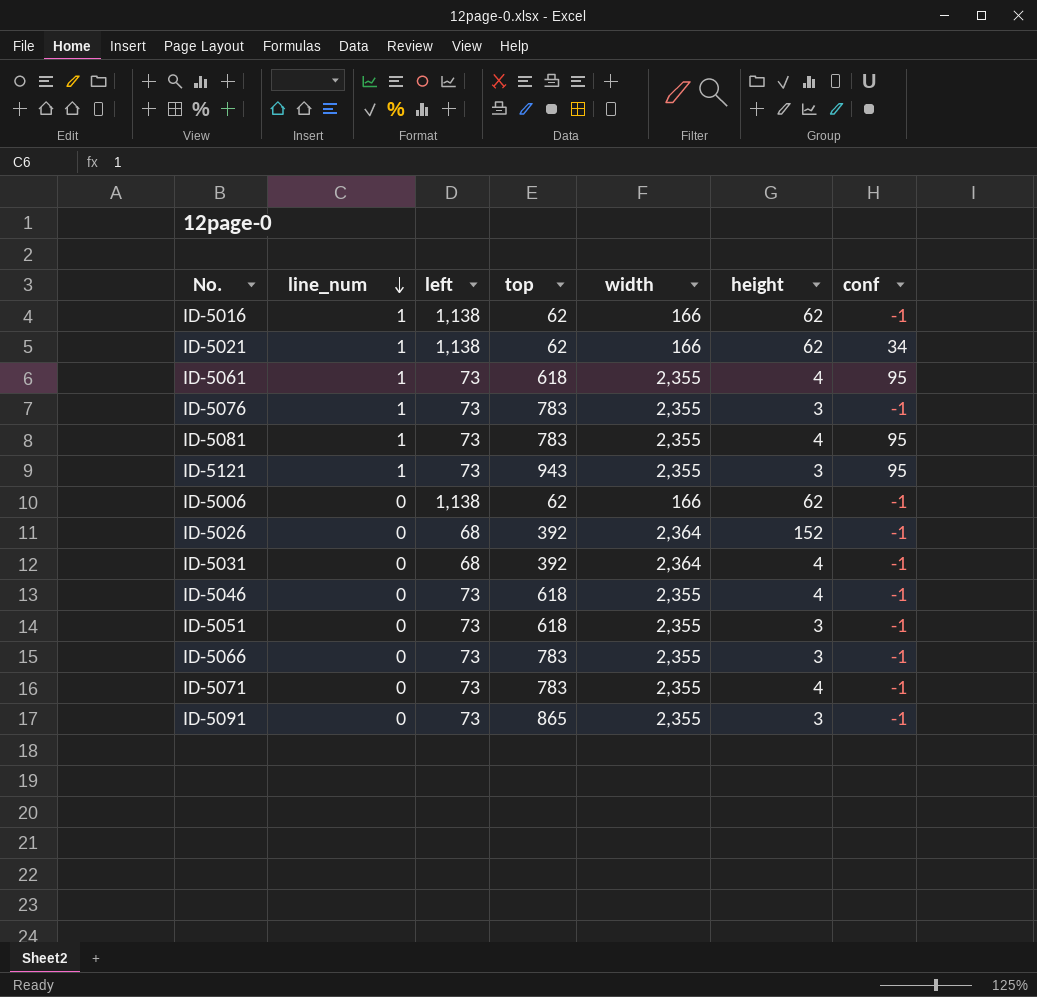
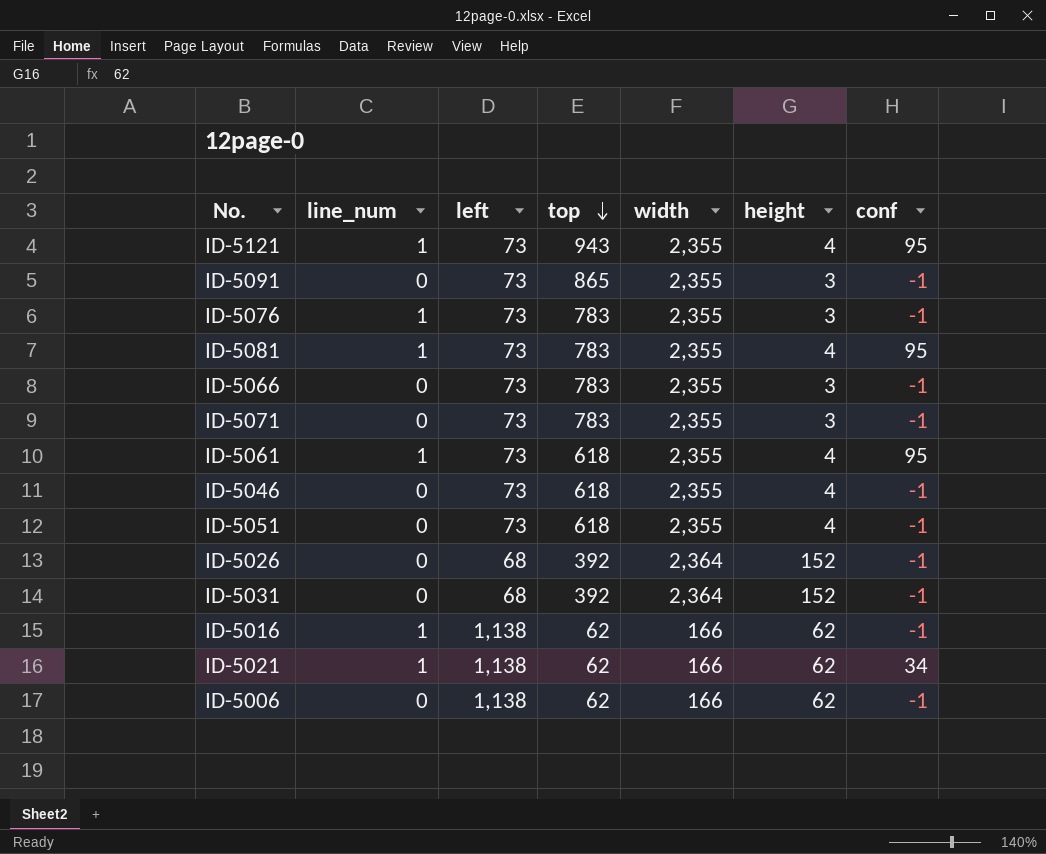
row order: line_num descending -> top descending
ID-5121 | height: 3 -> 4
ID-5071 | height: 4 -> 3
ID-5051 | height: 3 -> 4
ID-5031 | height: 4 -> 152

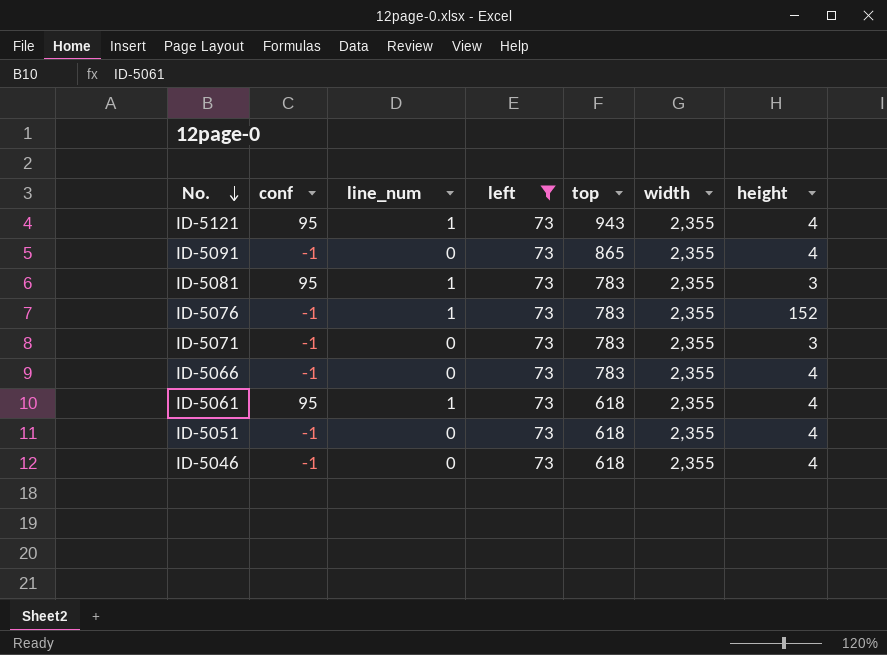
filter: none -> left = 73
row order: top descending -> No. descending
column conf | position: 7 -> 2
ID-5091 | height: 3 -> 4
ID-5081 | height: 4 -> 3
ID-5076 | height: 3 -> 152
ID-5066 | height: 3 -> 4

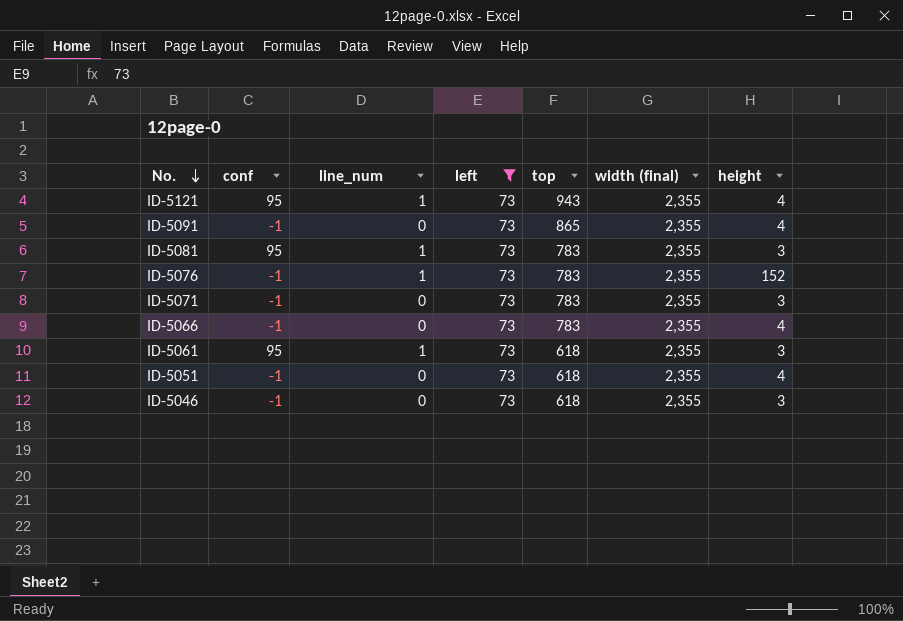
column name: width -> width (final)
ID-5061 | height: 4 -> 3
ID-5046 | height: 4 -> 3

